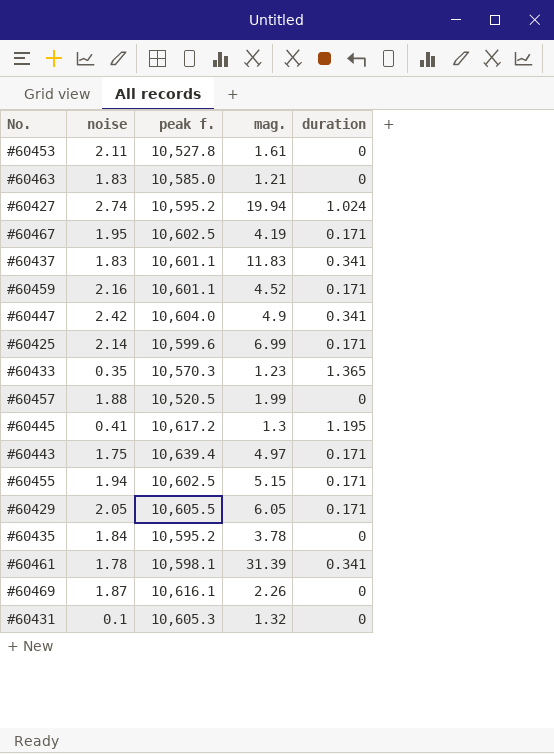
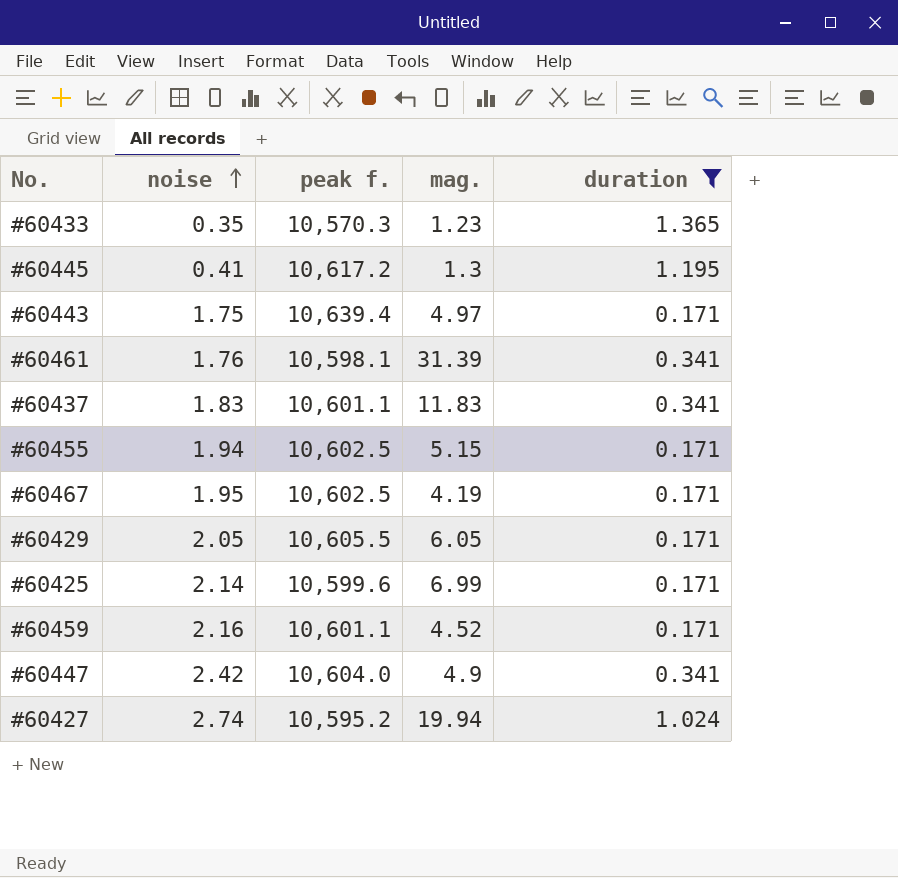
filter: none -> duration != 0
row order: none -> noise ascending
#60461 | noise: 1.78 -> 1.76

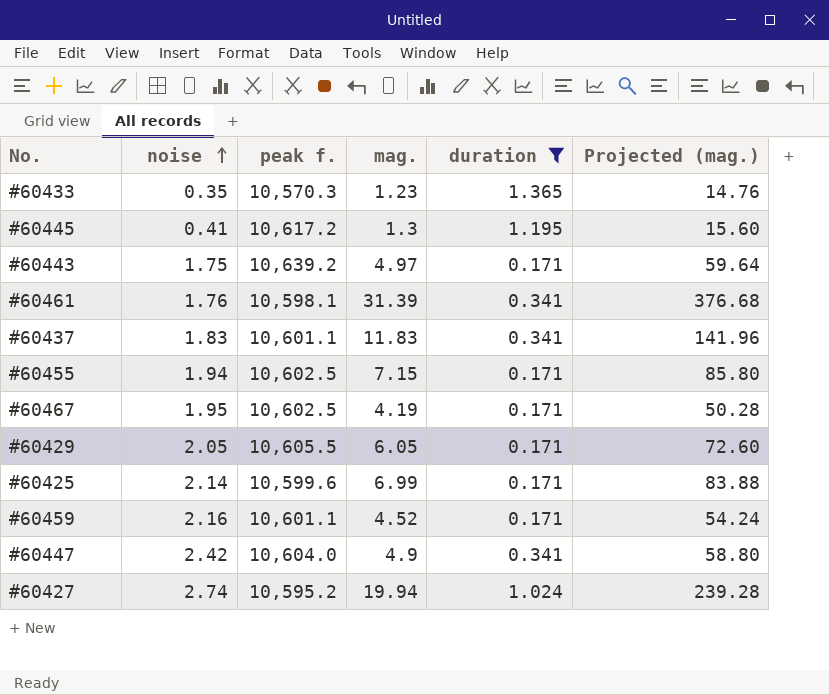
column Projected (mag.) | formula: none -> [mag.] * 12
#60443 | peak f.: 10,639.4 -> 10,639.2
#60455 | mag.: 5.15 -> 7.15

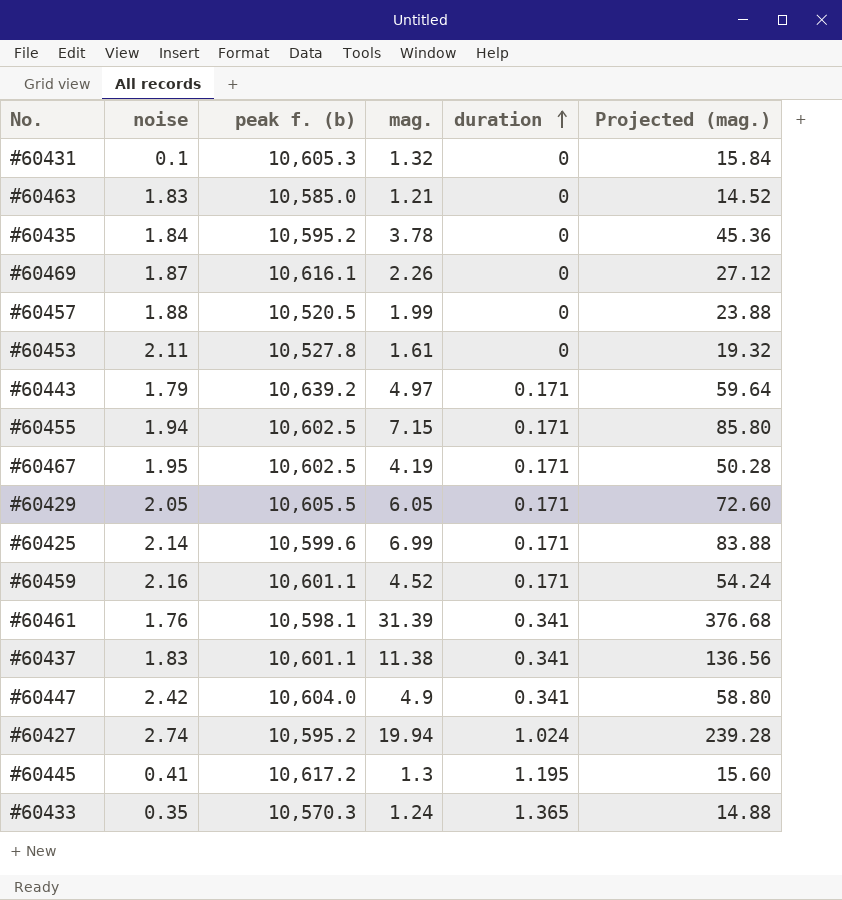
filter: duration != 0 -> none
row order: noise ascending -> duration ascending
column name: peak f. -> peak f. (b)
#60443 | noise: 1.75 -> 1.79
#60437 | mag.: 11.83 -> 11.38
#60437 | Projected (mag.): 141.96 -> 136.56
#60433 | mag.: 1.23 -> 1.24
#60433 | Projected (mag.): 14.76 -> 14.88

